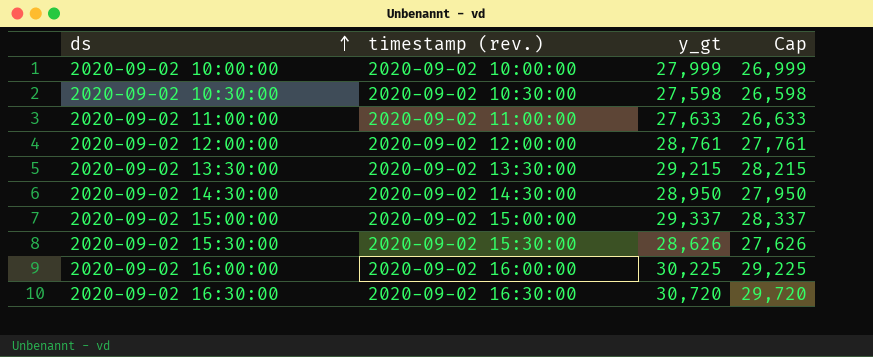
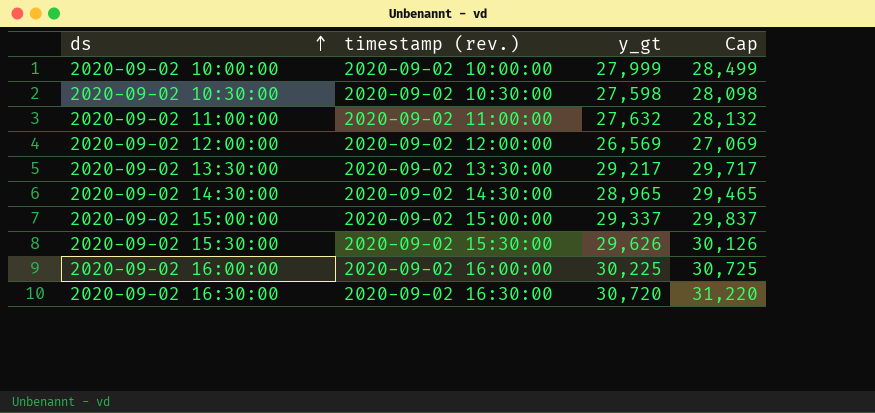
column Cap | formula: [y_gt] - 1000 -> [y_gt] + 500
2020-09-02 11:00:00 | y_gt: 27,633 -> 27,632
2020-09-02 12:00:00 | y_gt: 28,761 -> 26,569
2020-09-02 13:30:00 | y_gt: 29,215 -> 29,217
2020-09-02 14:30:00 | y_gt: 28,950 -> 28,965
2020-09-02 15:30:00 | y_gt: 28,626 -> 29,626

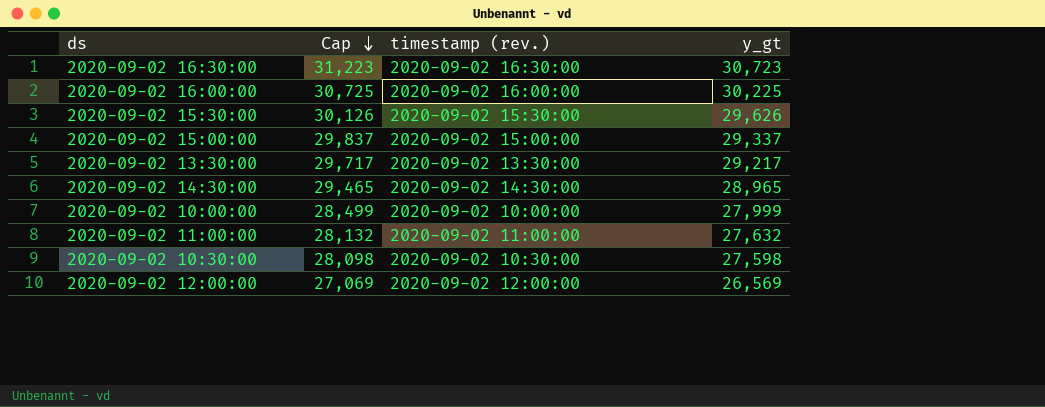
row order: ds ascending -> Cap descending
column Cap | position: 4 -> 2
2020-09-02 16:30:00 | Cap: 31,220 -> 31,223
2020-09-02 16:30:00 | y_gt: 30,720 -> 30,723

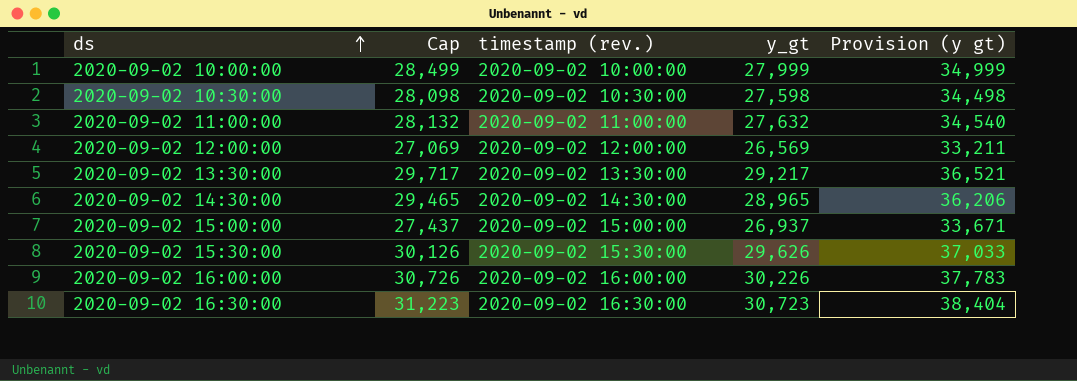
row order: Cap descending -> ds ascending
column Provision (y gt) | formula: none -> [y_gt] * 1.25
2020-09-02 15:00:00 | Cap: 29,837 -> 27,437
2020-09-02 15:00:00 | y_gt: 29,337 -> 26,937
2020-09-02 16:00:00 | Cap: 30,725 -> 30,726
2020-09-02 16:00:00 | y_gt: 30,225 -> 30,226

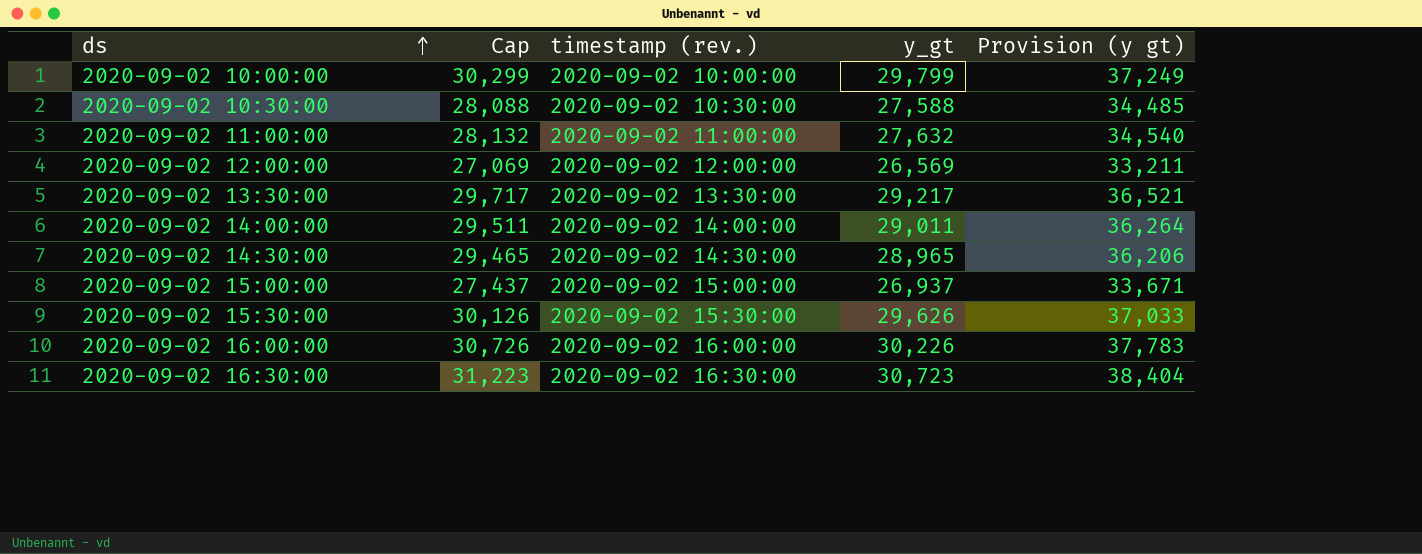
2020-09-02 10:00:00 | Cap: 28,499 -> 30,299
2020-09-02 10:00:00 | y_gt: 27,999 -> 29,799
2020-09-02 10:00:00 | Provision (y gt): 34,999 -> 37,249
2020-09-02 10:30:00 | Cap: 28,098 -> 28,088
2020-09-02 10:30:00 | y_gt: 27,598 -> 27,588
2020-09-02 10:30:00 | Provision (y gt): 34,498 -> 34,485
row 2020-09-02 14:00:00: none -> 29,511 | 2020-09-02 14:00:00 | 29,011 | 36,264

